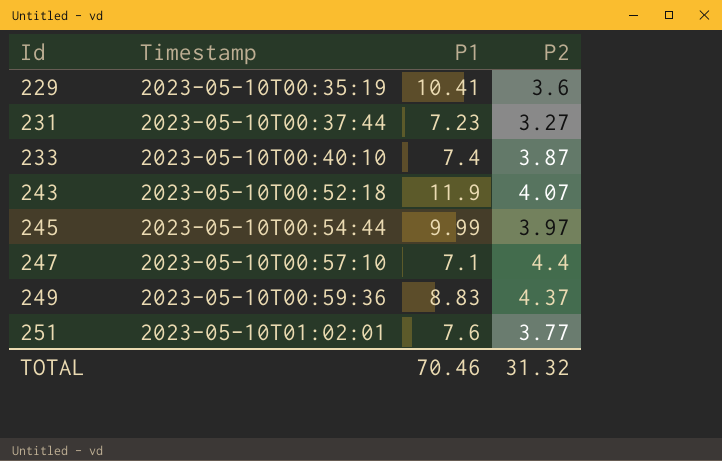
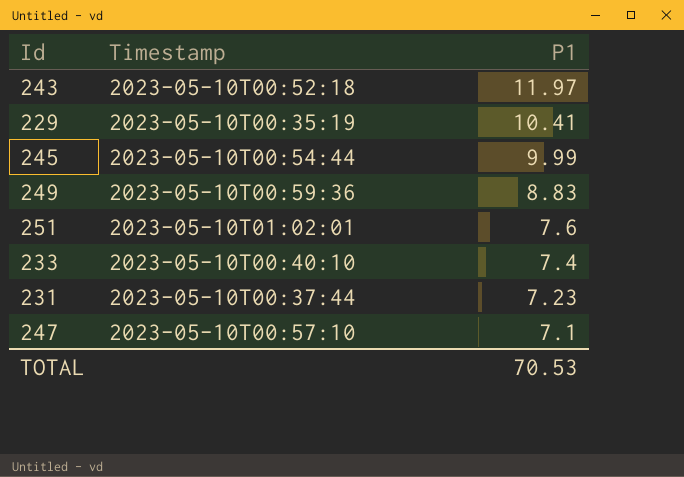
row order: Id ascending -> P1 descending
column P2 | position: 4 -> none
243 | P1: 11.9 -> 11.97
TOTAL | P1: 70.46 -> 70.53

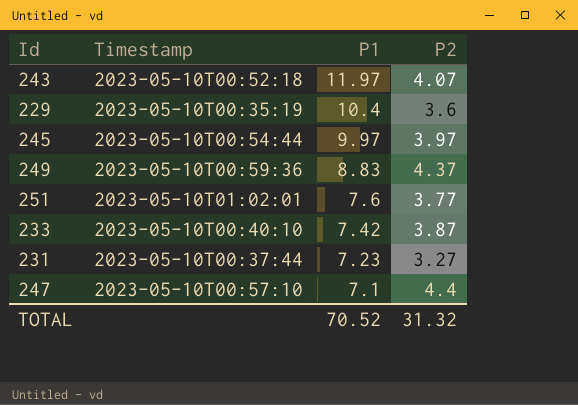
column P2 | position: none -> 4
229 | P1: 10.41 -> 10.4
245 | P1: 9.99 -> 9.97
233 | P1: 7.4 -> 7.42
TOTAL | P1: 70.53 -> 70.52

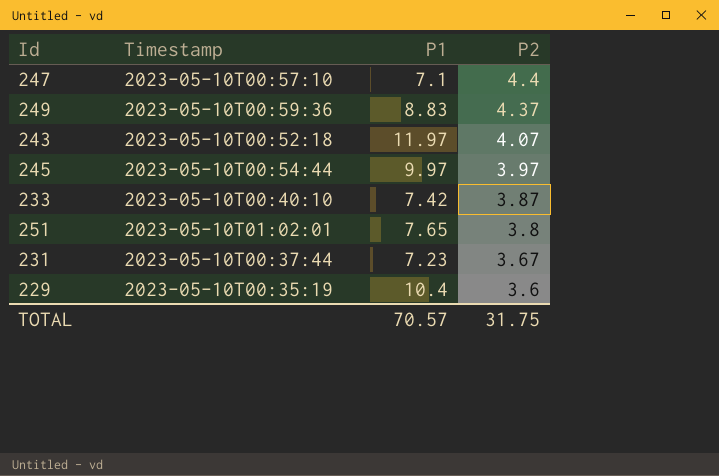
row order: P1 descending -> P2 descending
251 | P1: 7.6 -> 7.65
251 | P2: 3.77 -> 3.8
231 | P2: 3.27 -> 3.67
TOTAL | P1: 70.52 -> 70.57
TOTAL | P2: 31.32 -> 31.75

